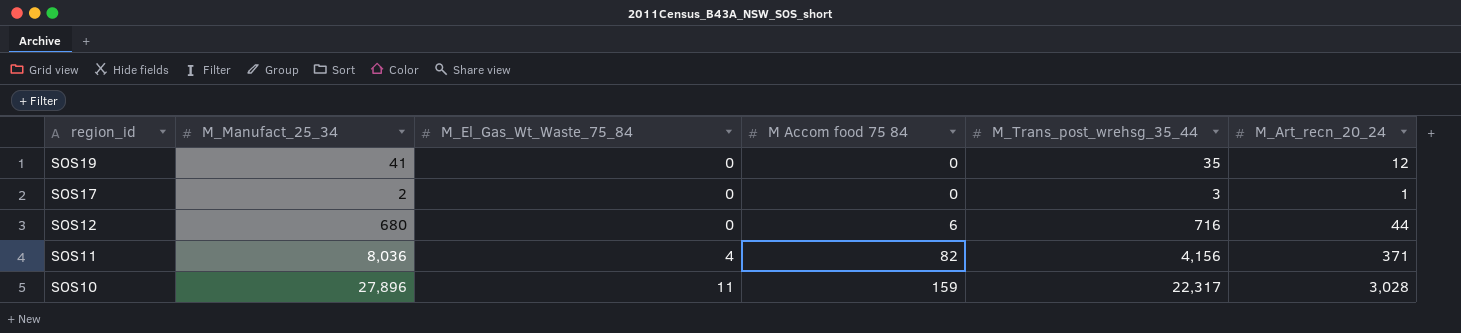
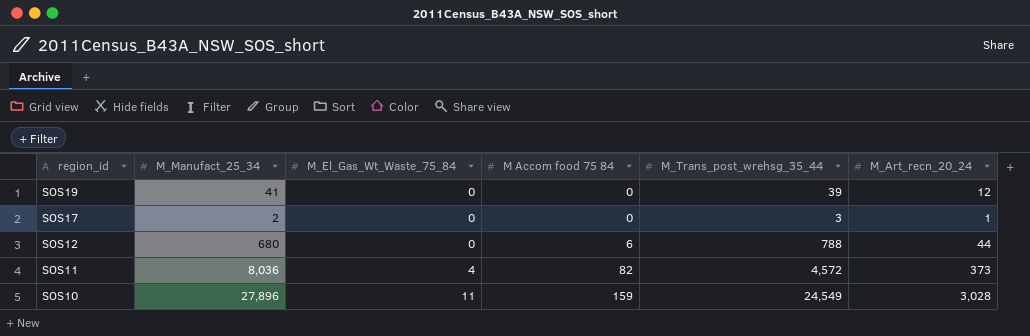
SOS19 | M_Trans_post_wrehsg_35_44: 35 -> 39
SOS12 | M_Trans_post_wrehsg_35_44: 716 -> 788
SOS11 | M_Trans_post_wrehsg_35_44: 4,156 -> 4,572
SOS11 | M_Art_recn_20_24: 371 -> 373
SOS10 | M_Trans_post_wrehsg_35_44: 22,317 -> 24,549

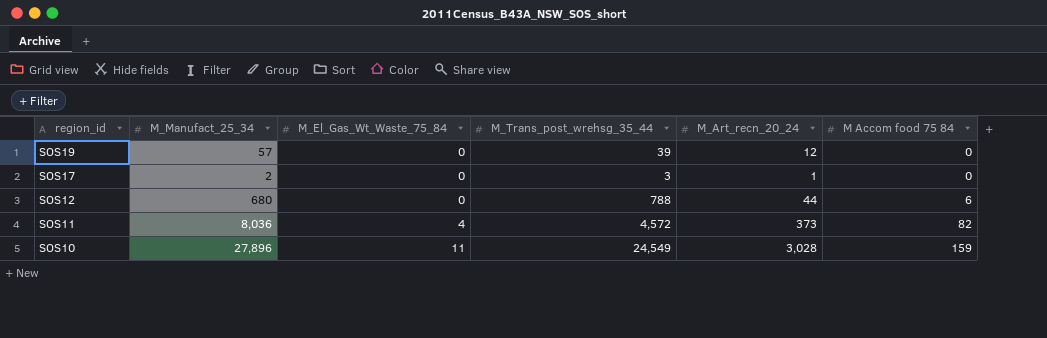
column M Accom food 75 84 | position: 4 -> 6
SOS19 | M_Manufact_25_34: 41 -> 57

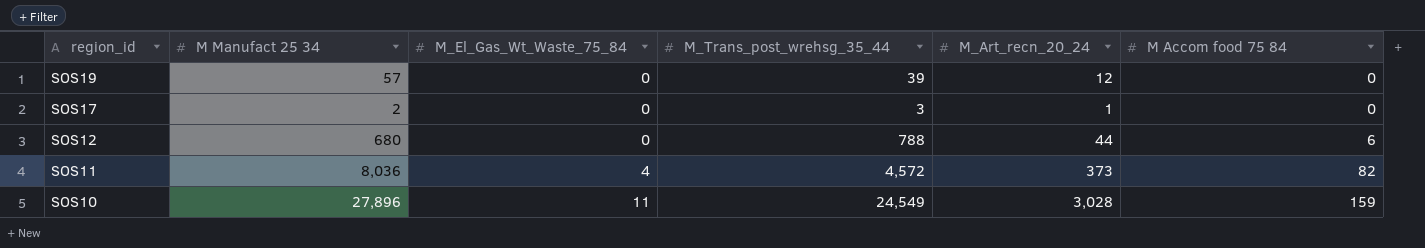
column name: M_Manufact_25_34 -> M Manufact 25 34

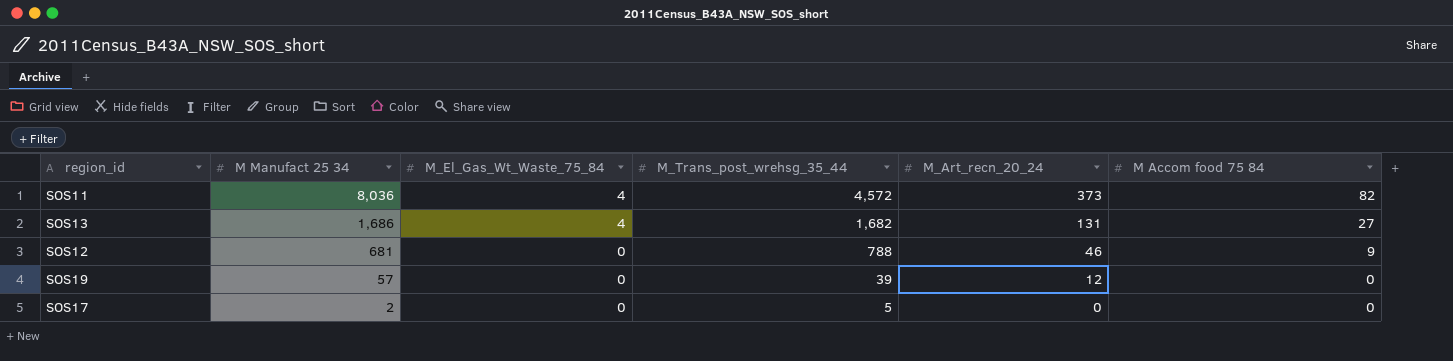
row order: region_id descending -> M Manufact 25 34 descending
row SOS10: 27,896 | 11 | 24,549 | 3,028 | 159 -> none
row SOS13: none -> 1,686 | 4 | 1,682 | 131 | 27
SOS12 | M Manufact 25 34: 680 -> 681
SOS12 | M_Art_recn_20_24: 44 -> 46
SOS12 | M Accom food 75 84: 6 -> 9
SOS17 | M_Trans_post_wrehsg_35_44: 3 -> 5
SOS17 | M_Art_recn_20_24: 1 -> 0

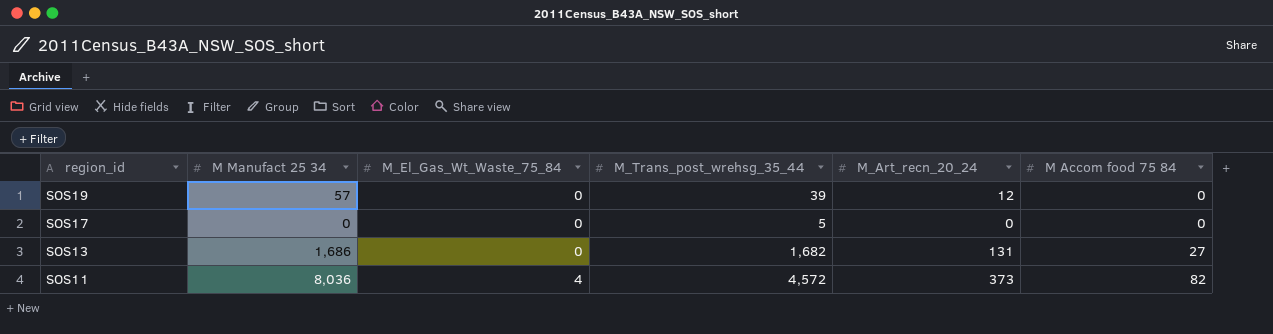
row order: M Manufact 25 34 descending -> region_id descending
row SOS12: 681 | 0 | 788 | 46 | 9 -> none
SOS17 | M Manufact 25 34: 2 -> 0
SOS13 | M_El_Gas_Wt_Waste_75_84: 4 -> 0

